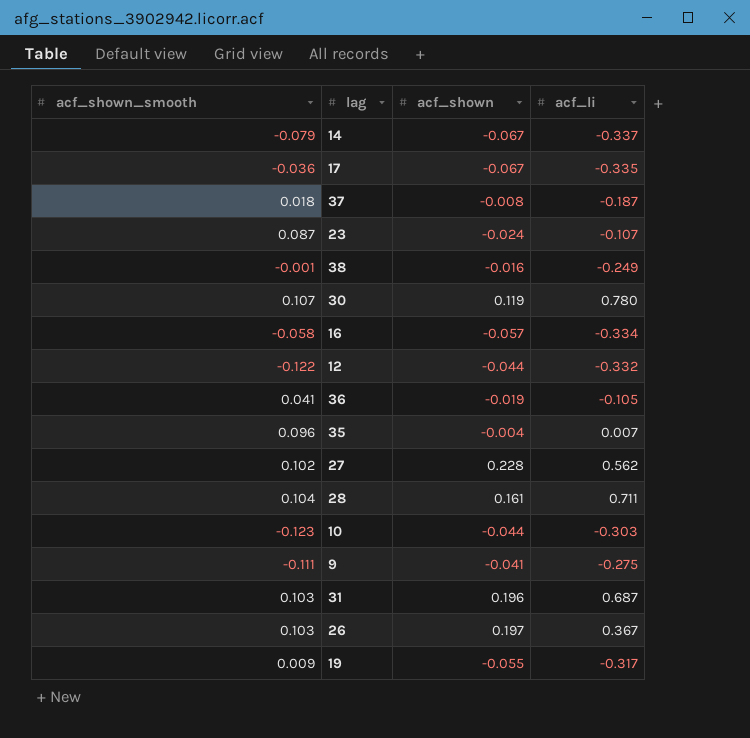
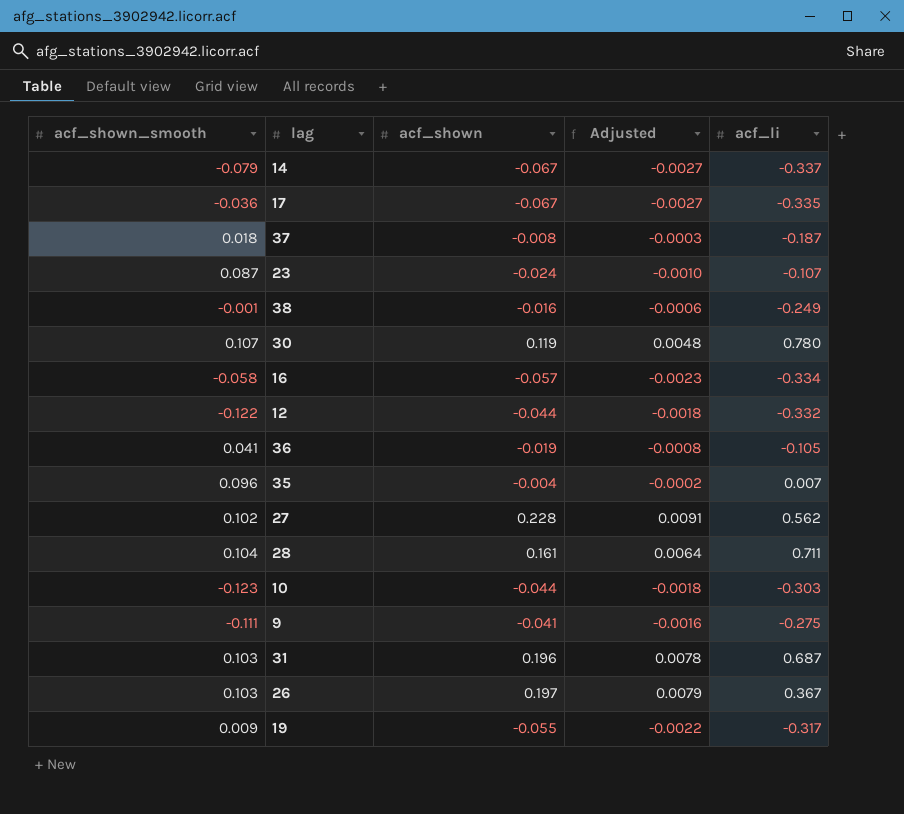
column Adjusted | formula: none -> [acf_shown] * 0.04

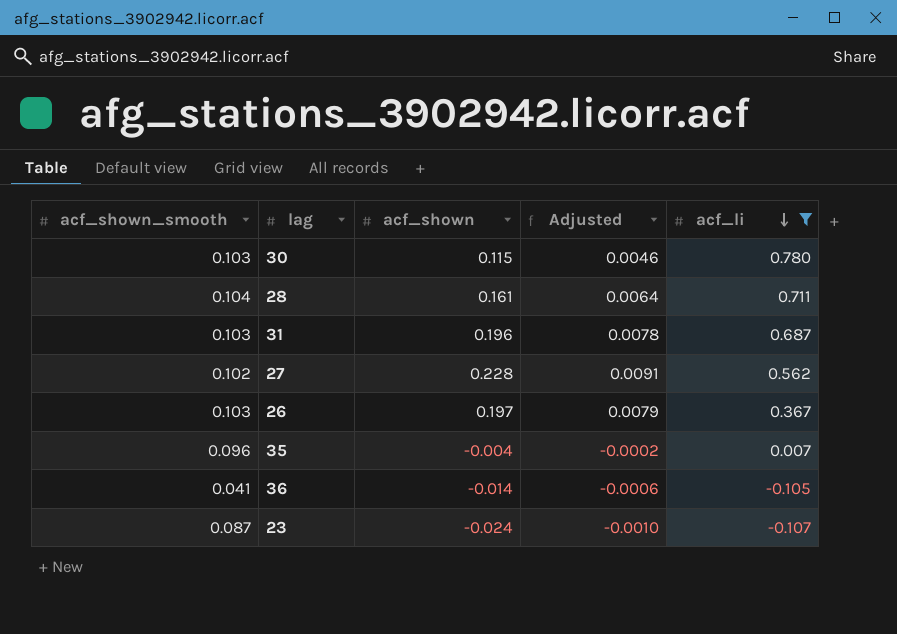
filter: none -> acf_li >= -0.107
row order: none -> acf_li descending
30 | acf_shown_smooth: 0.107 -> 0.103
30 | acf_shown: 0.119 -> 0.115
30 | Adjusted: 0.0048 -> 0.0046
36 | acf_shown: -0.019 -> -0.014
36 | Adjusted: -0.0008 -> -0.0006

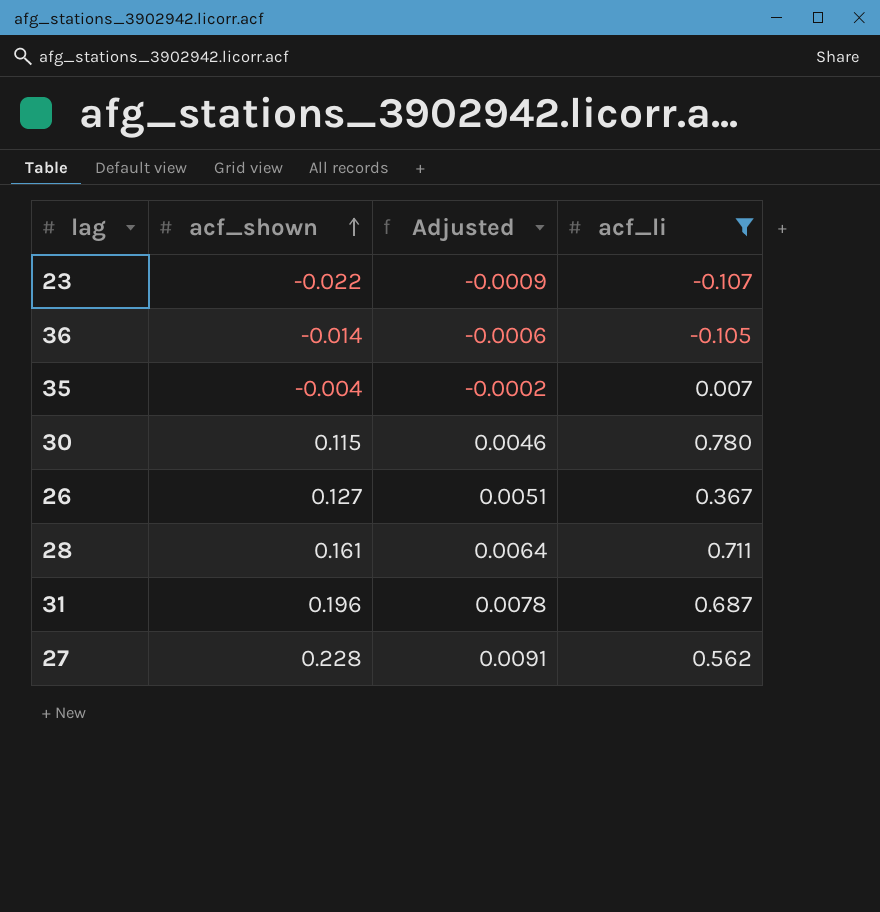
row order: acf_li descending -> acf_shown ascending
column acf_shown_smooth | position: 1 -> none
23 | acf_shown: -0.024 -> -0.022
23 | Adjusted: -0.0010 -> -0.0009
26 | acf_shown: 0.197 -> 0.127
26 | Adjusted: 0.0079 -> 0.0051

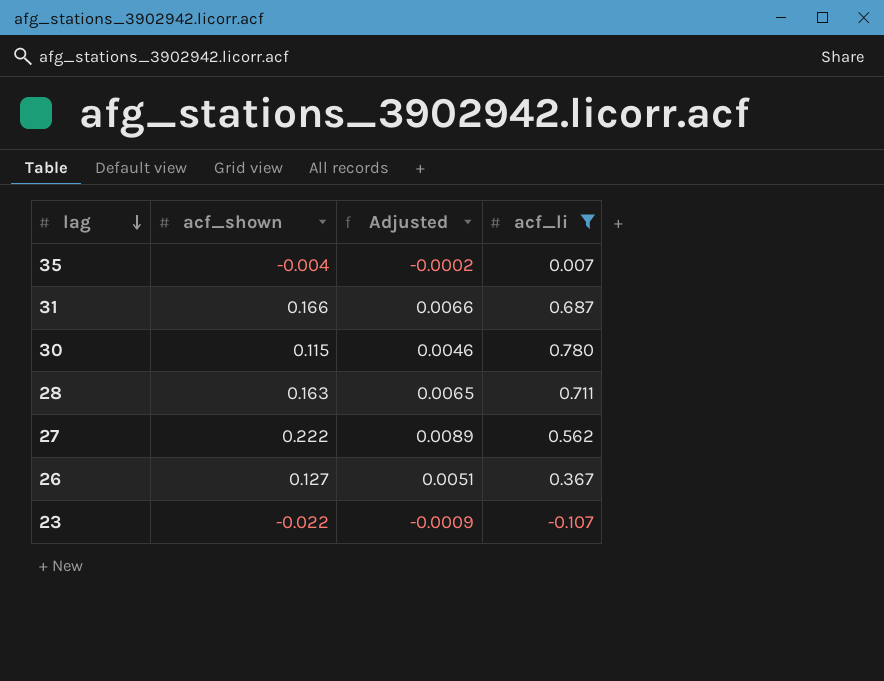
row order: acf_shown ascending -> lag descending
row 36: -0.014 | -0.0006 | -0.105 -> none
31 | acf_shown: 0.196 -> 0.166
31 | Adjusted: 0.0078 -> 0.0066
28 | acf_shown: 0.161 -> 0.163
28 | Adjusted: 0.0064 -> 0.0065
27 | acf_shown: 0.228 -> 0.222
27 | Adjusted: 0.0091 -> 0.0089

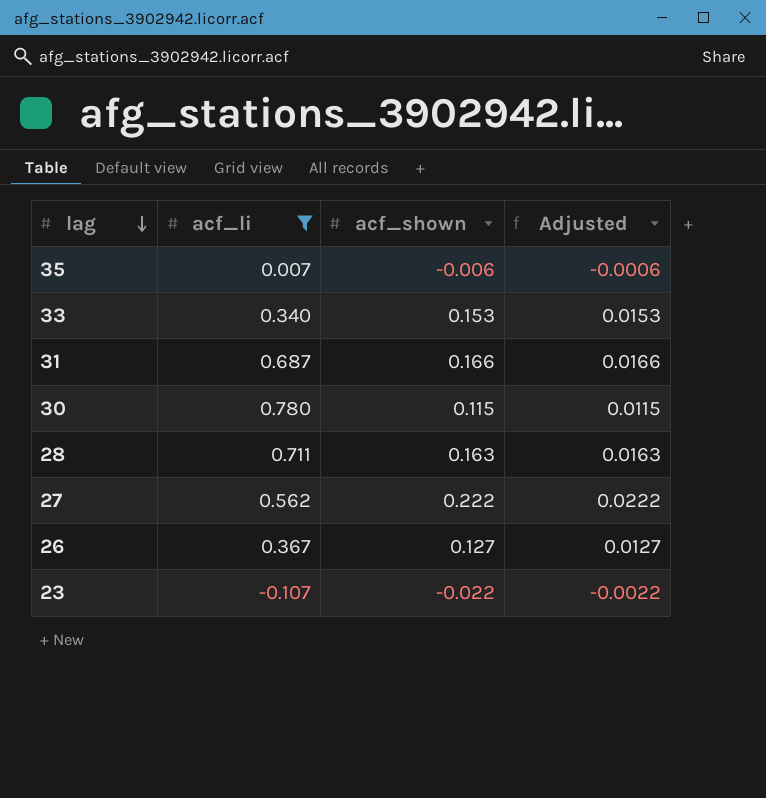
column acf_li | position: 4 -> 2
column Adjusted | formula: [acf_shown] * 0.04 -> [acf_shown] * 0.1
35 | acf_shown: -0.004 -> -0.006
row 33: none -> 0.340 | 0.153 | 0.0153

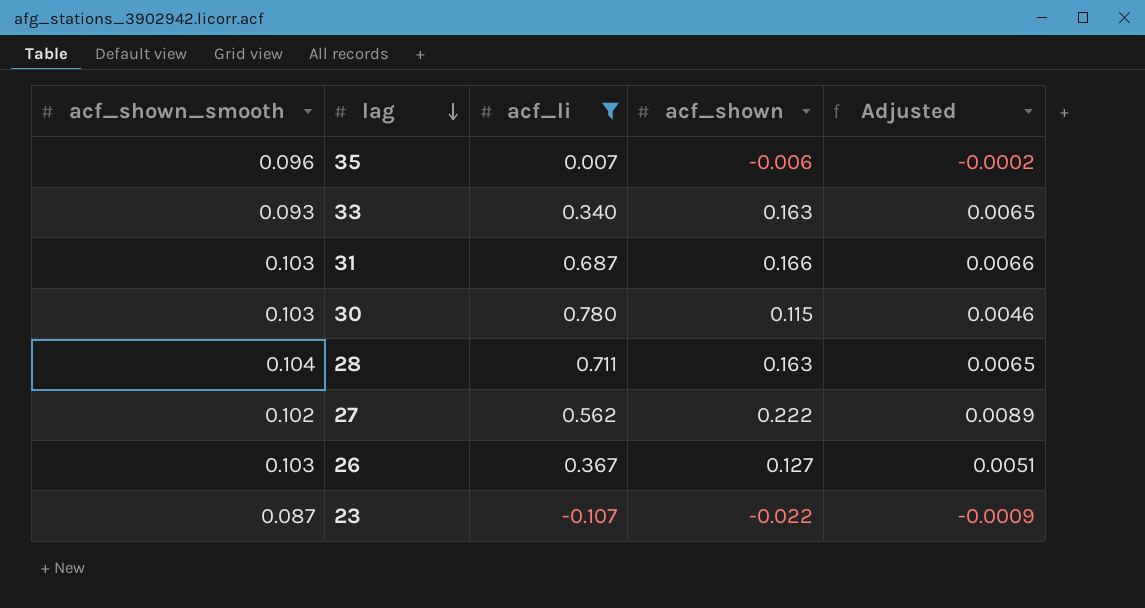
column acf_shown_smooth | position: none -> 1
column Adjusted | formula: [acf_shown] * 0.1 -> [acf_shown] * 0.04
33 | acf_shown: 0.153 -> 0.163

